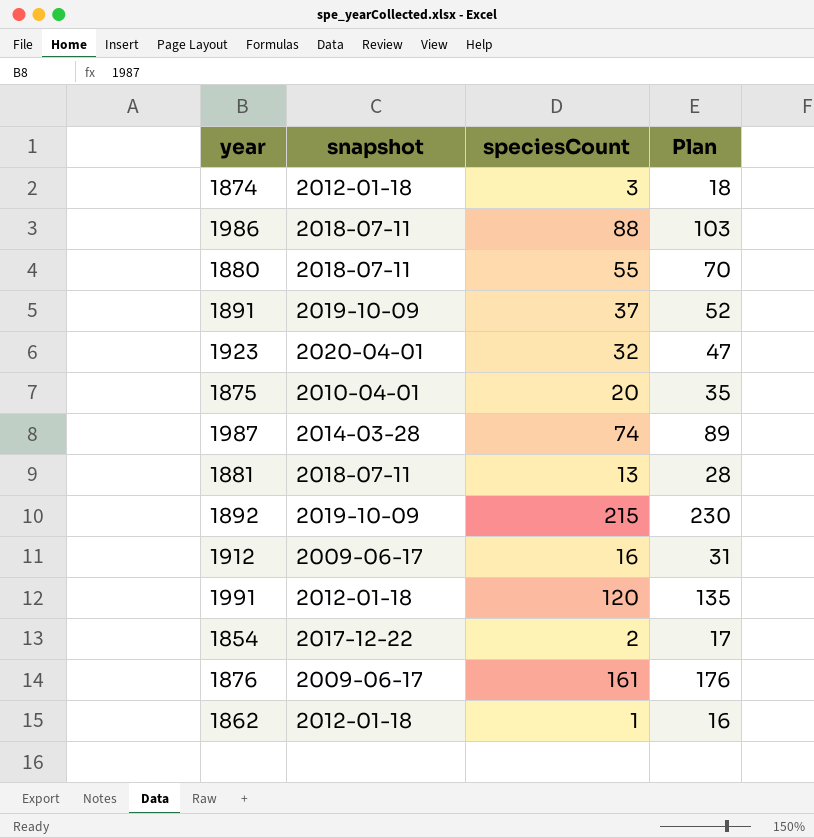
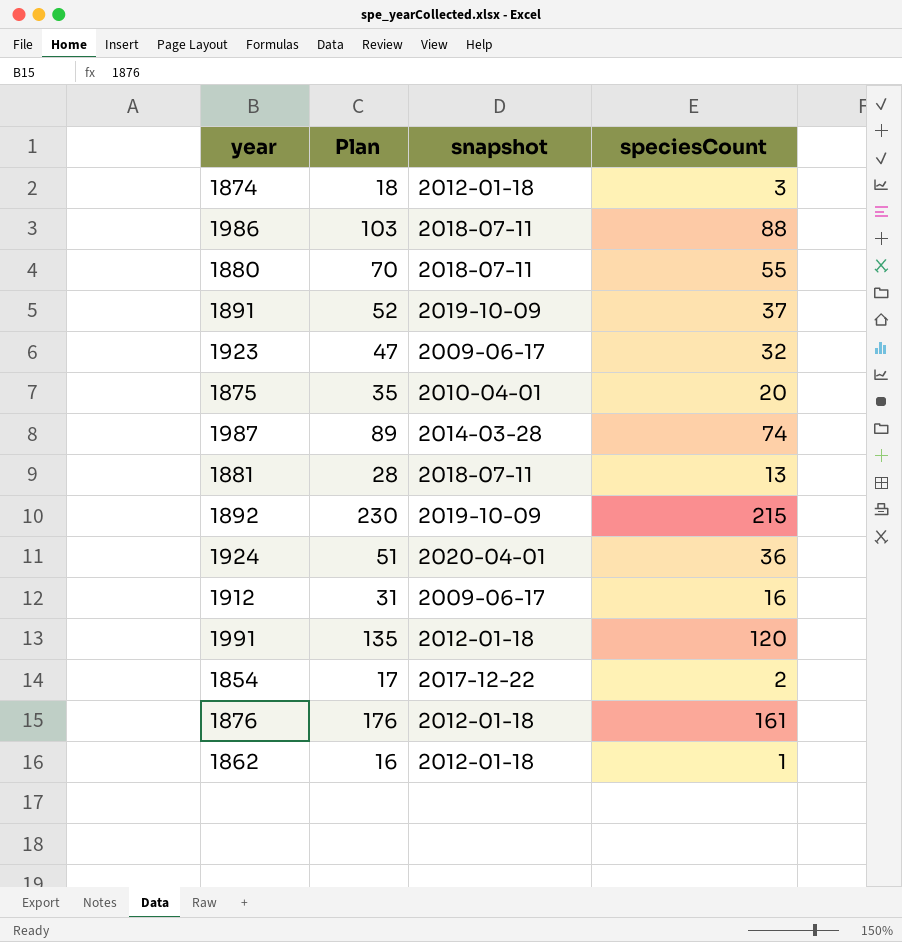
column Plan | position: 4 -> 2
1923 | snapshot: 2020-04-01 -> 2009-06-17
row 1924: none -> 51 | 2020-04-01 | 36
1876 | snapshot: 2009-06-17 -> 2012-01-18

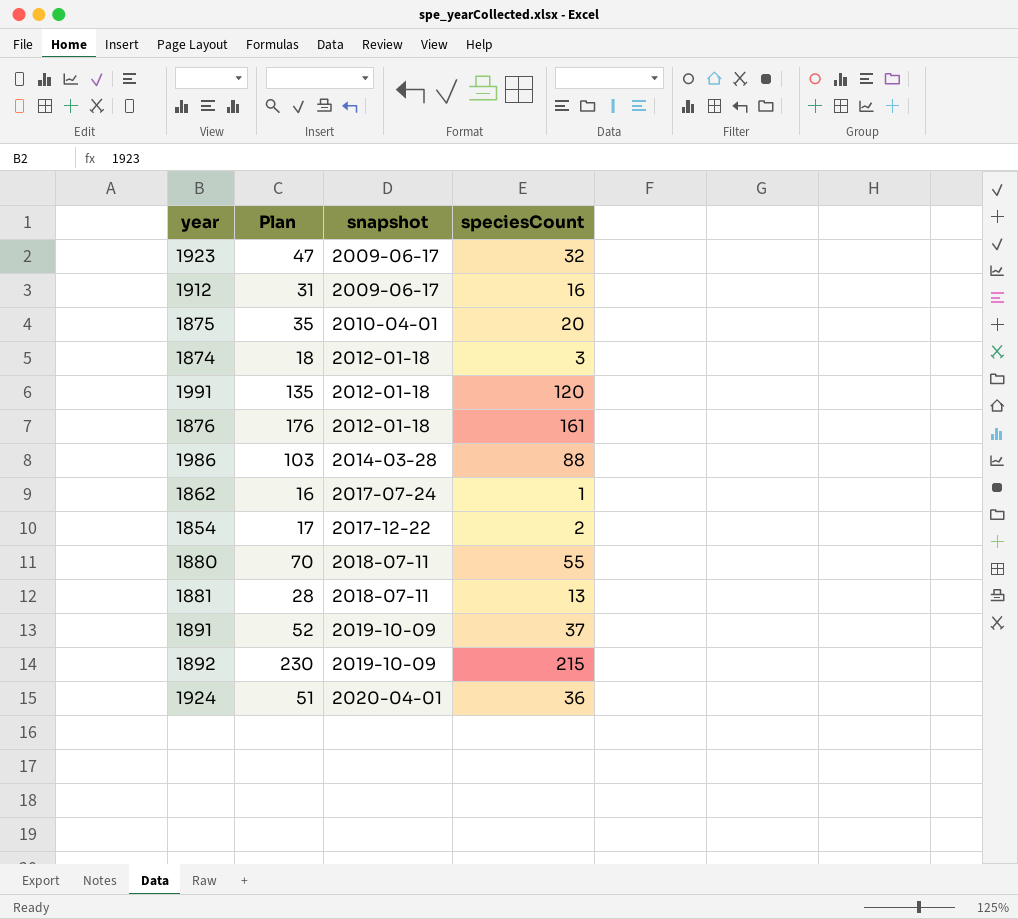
row order: none -> snapshot ascending
row 1987: 89 | 2014-03-28 | 74 -> none
1986 | snapshot: 2018-07-11 -> 2014-03-28
1862 | snapshot: 2012-01-18 -> 2017-07-24

